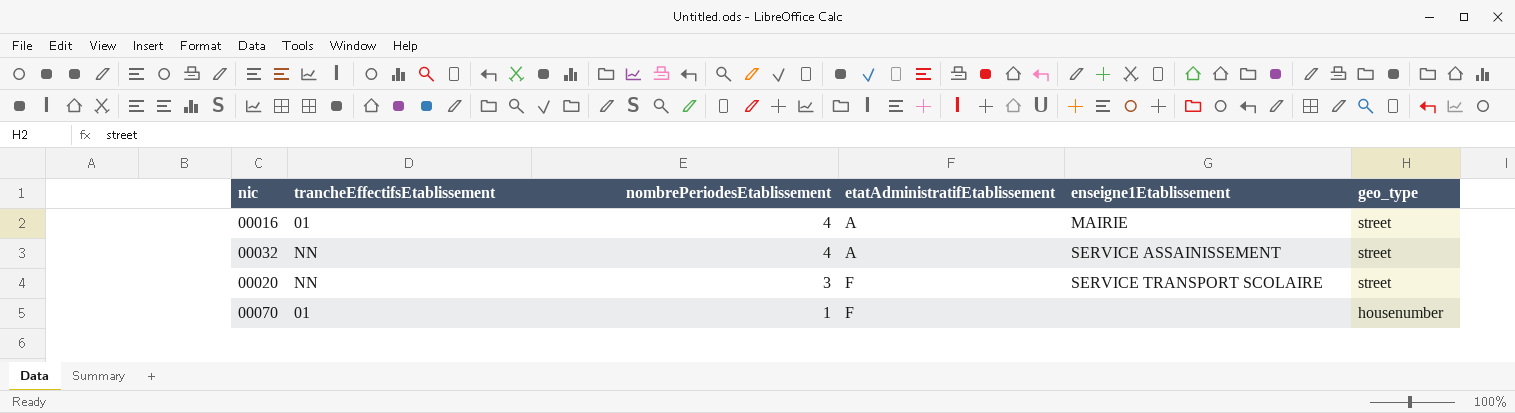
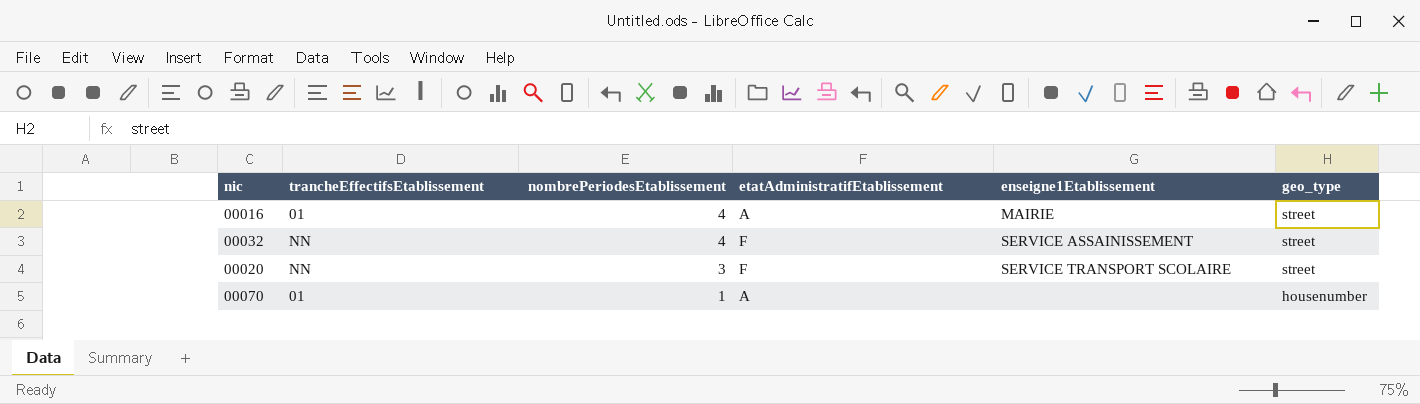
00032 | etatAdministratifEtablissement: A -> F
00070 | etatAdministratifEtablissement: F -> A

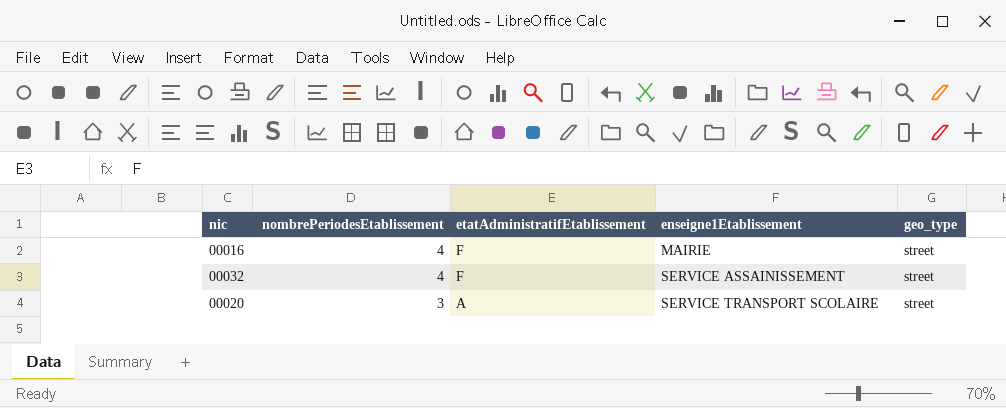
column trancheEffectifsEtablissement | position: 2 -> none
row 00070: 01 | 1 | A | none | housenumber -> none
00016 | etatAdministratifEtablissement: A -> F
00020 | etatAdministratifEtablissement: F -> A

